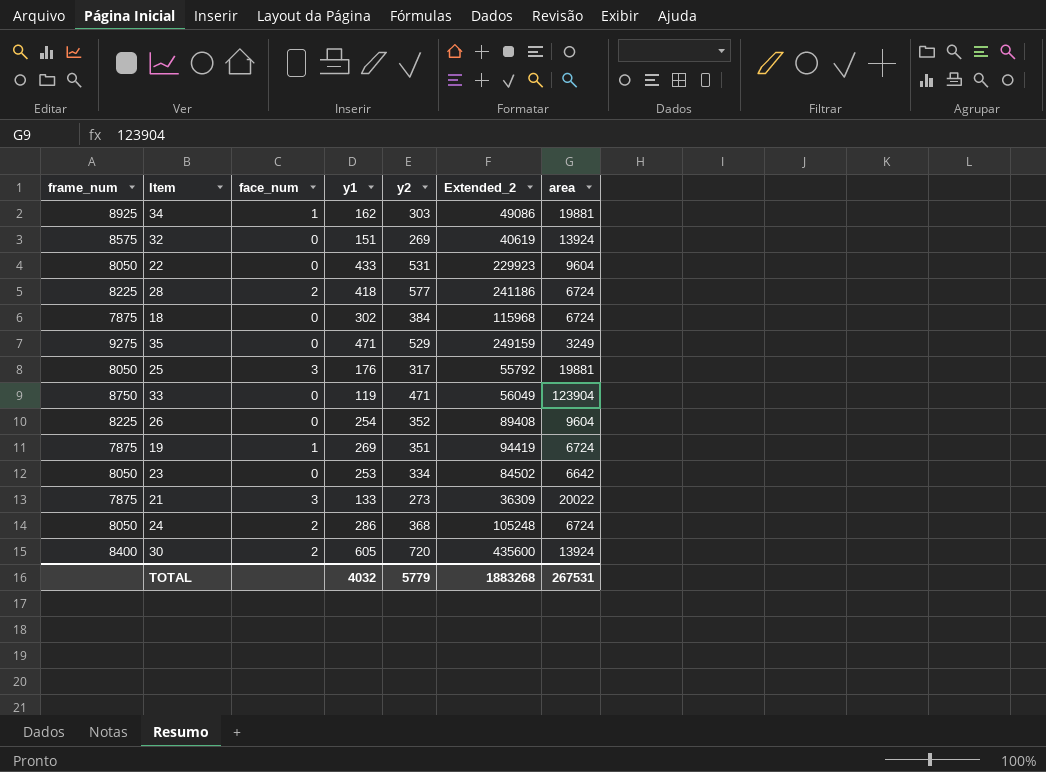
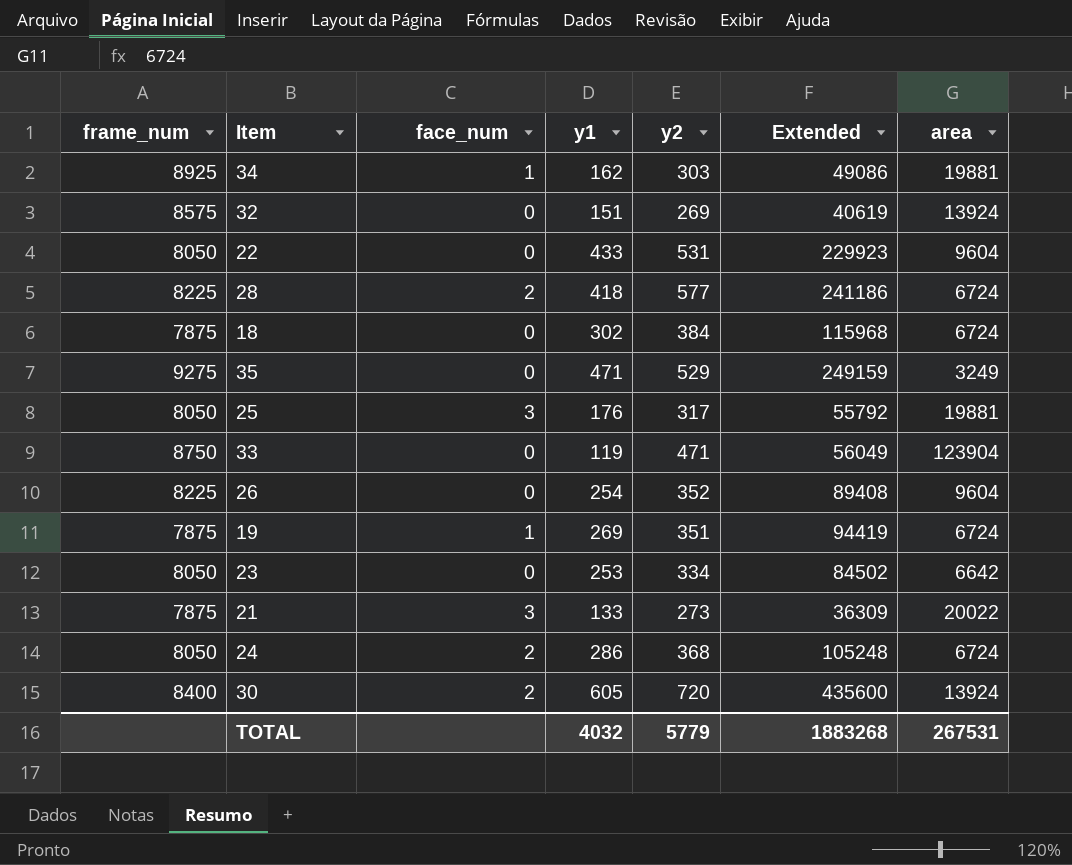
column name: Extended_2 -> Extended

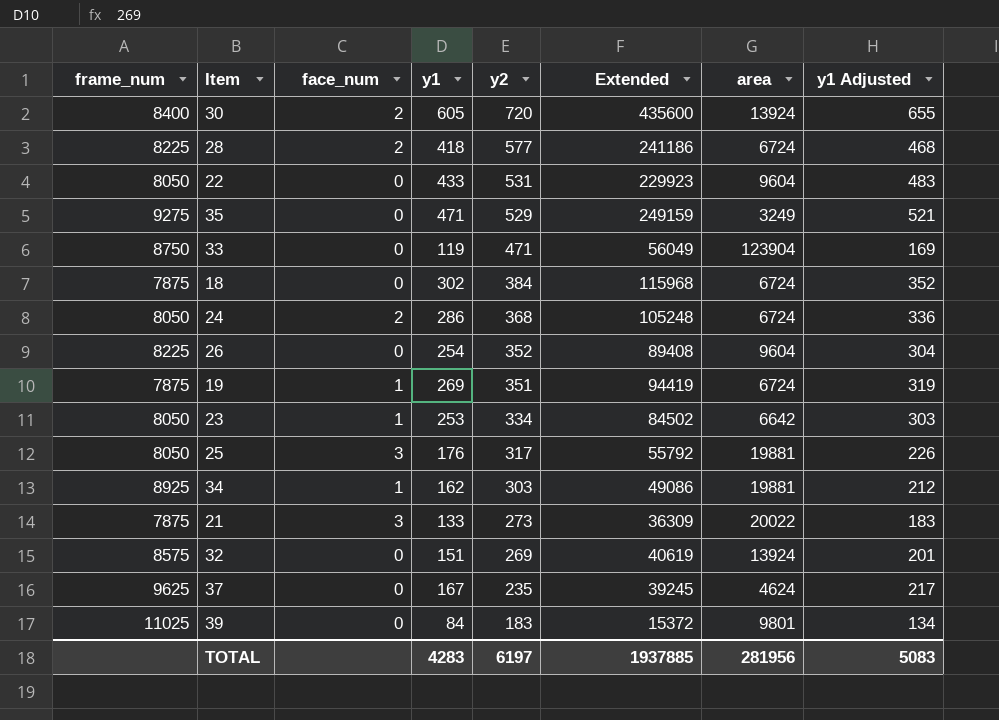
row order: none -> y2 descending
column y1 Adjusted | formula: none -> [y1] + 50
23 | face_num: 0 -> 1
row 37: none -> 9625 | 0 | 167 | 235 | 39245 | 4624 | 217
row 39: none -> 11025 | 0 | 84 | 183 | 15372 | 9801 | 134
TOTAL | y1: 4032 -> 4283
TOTAL | y2: 5779 -> 6197
TOTAL | Extended: 1883268 -> 1937885
TOTAL | area: 267531 -> 281956

